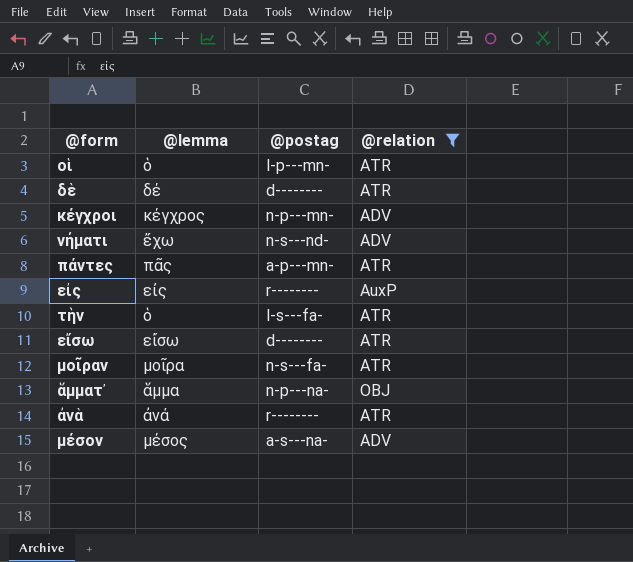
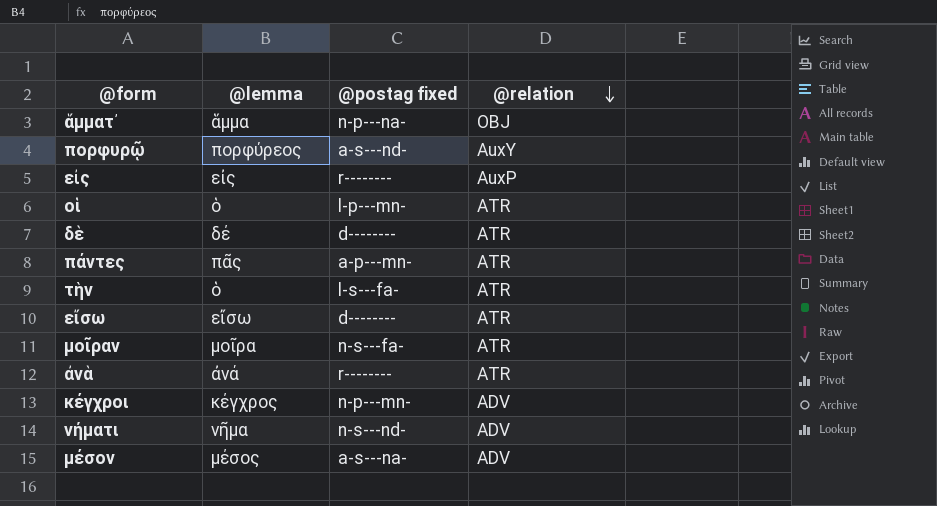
filter: @relation != AuxY -> none
row order: none -> @relation descending
column name: @postag -> @postag fixed
νήματι | @lemma: ἔχω -> νῆμα

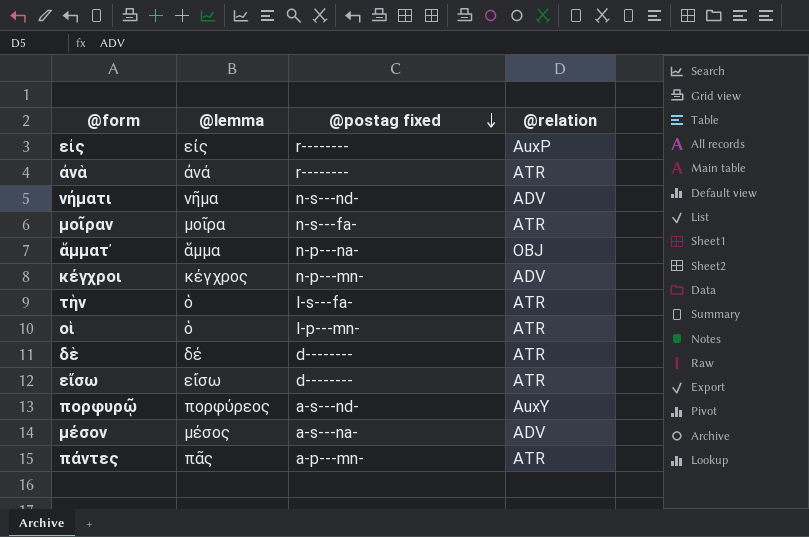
row order: @relation descending -> @postag fixed descending

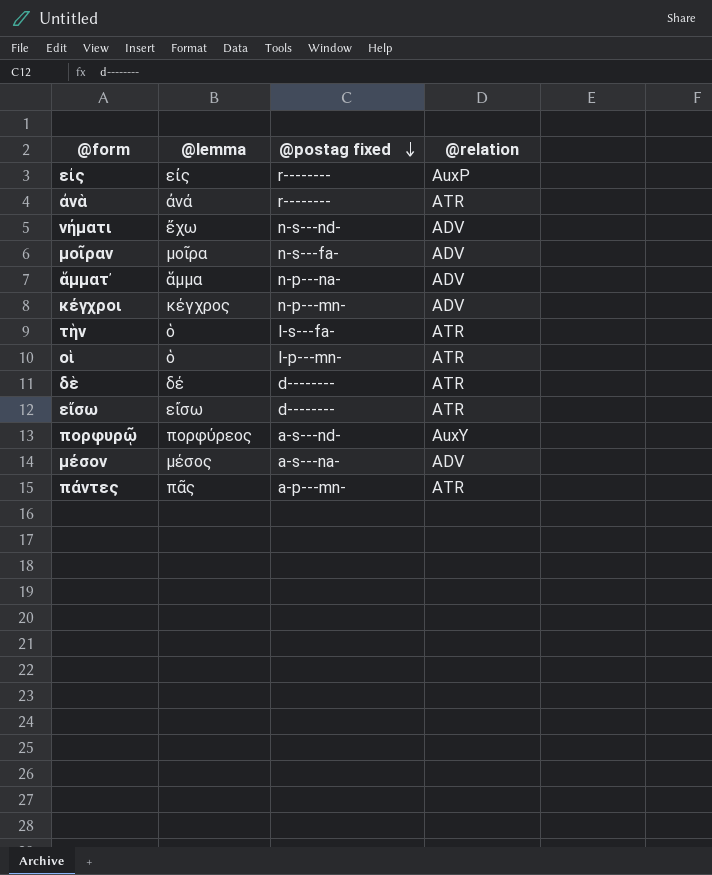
νήματι | @lemma: νῆμα -> ἔχω
μοῖραν | @relation: ATR -> ADV
ἅμματ᾽ | @relation: OBJ -> ADV

